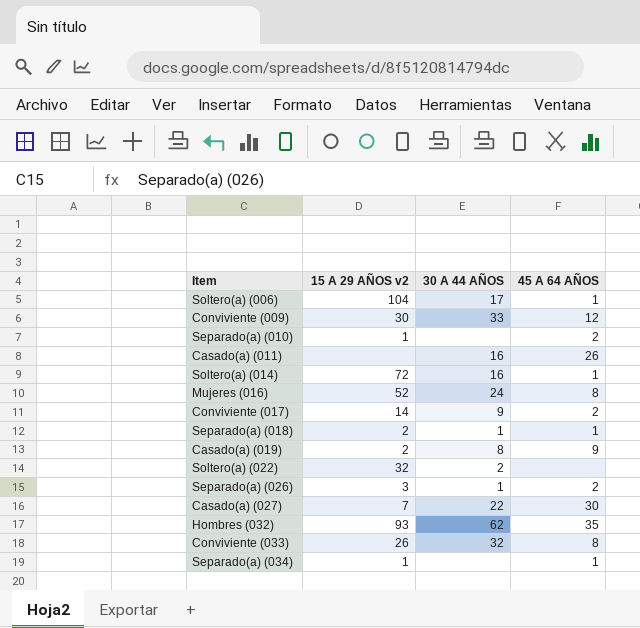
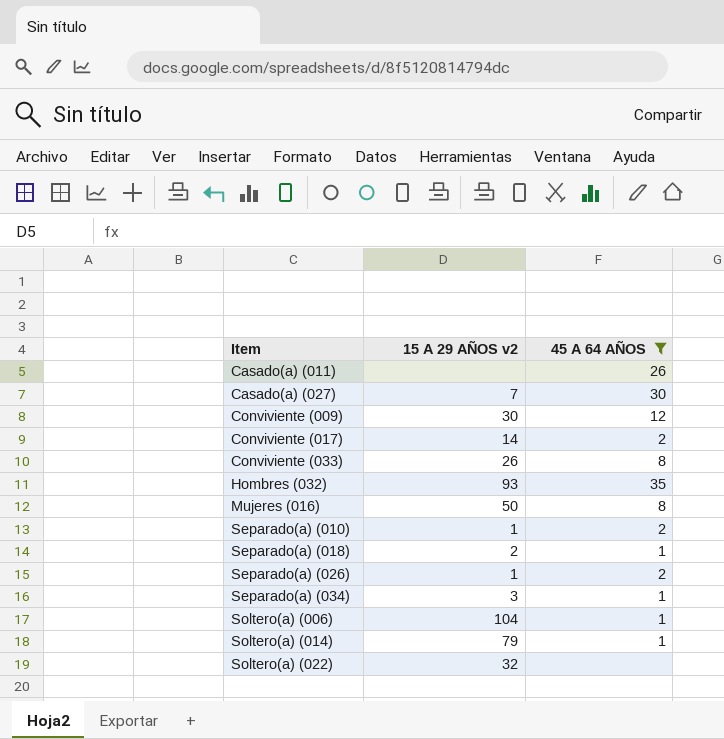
filter: none -> 45 A 64 AÑOS != 9
row order: none -> Item ascending
column 30 A 44 AÑOS | position: 3 -> none
Mujeres (016) | 15 A 29 AÑOS v2: 52 -> 50
Separado(a) (026) | 15 A 29 AÑOS v2: 3 -> 1
Separado(a) (034) | 15 A 29 AÑOS v2: 1 -> 3
Soltero(a) (014) | 15 A 29 AÑOS v2: 72 -> 79

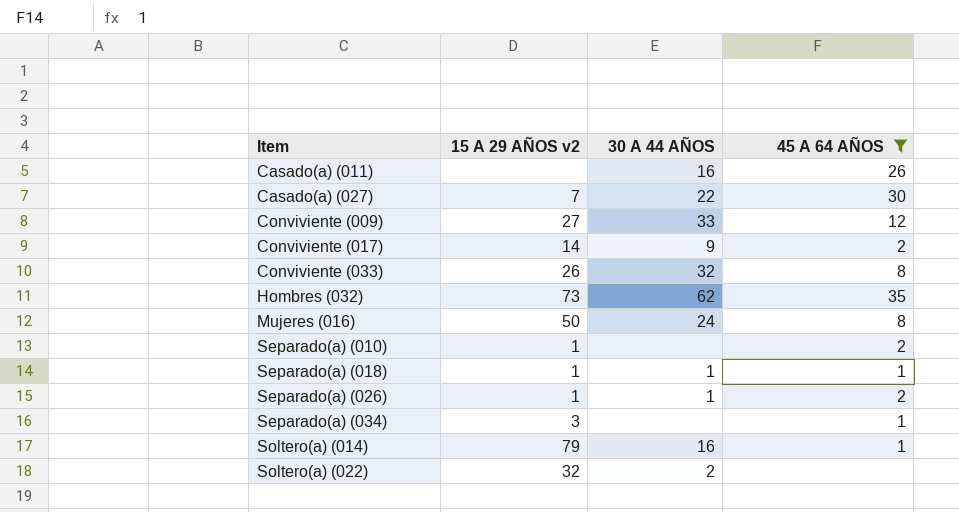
column 30 A 44 AÑOS | position: none -> 3
row Soltero(a) (006): 104 | 1 -> none
Conviviente (009) | 15 A 29 AÑOS v2: 30 -> 27
Hombres (032) | 15 A 29 AÑOS v2: 93 -> 73
Separado(a) (018) | 15 A 29 AÑOS v2: 2 -> 1

